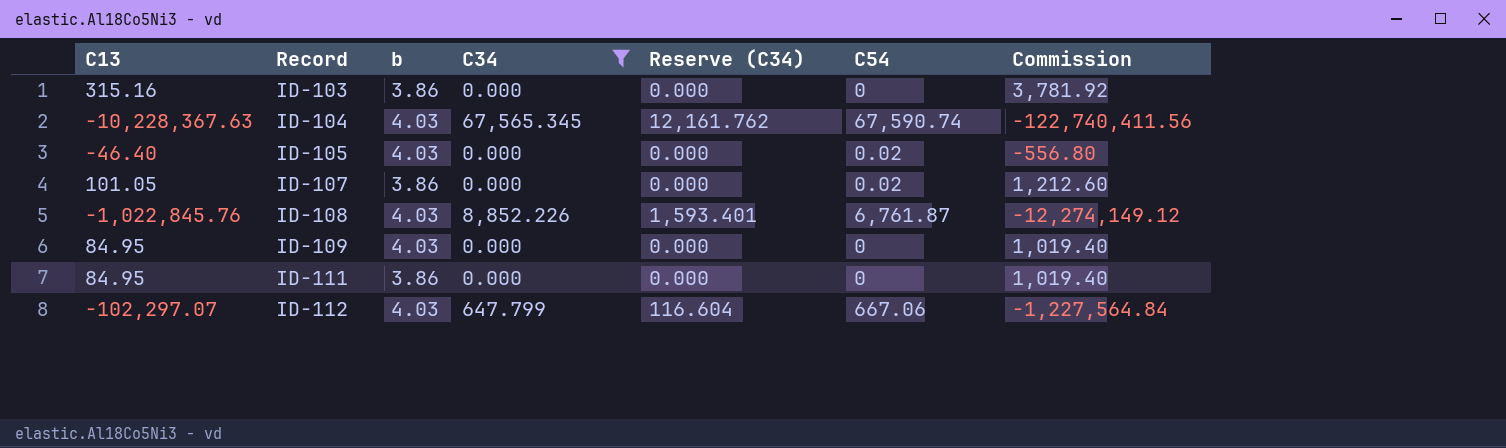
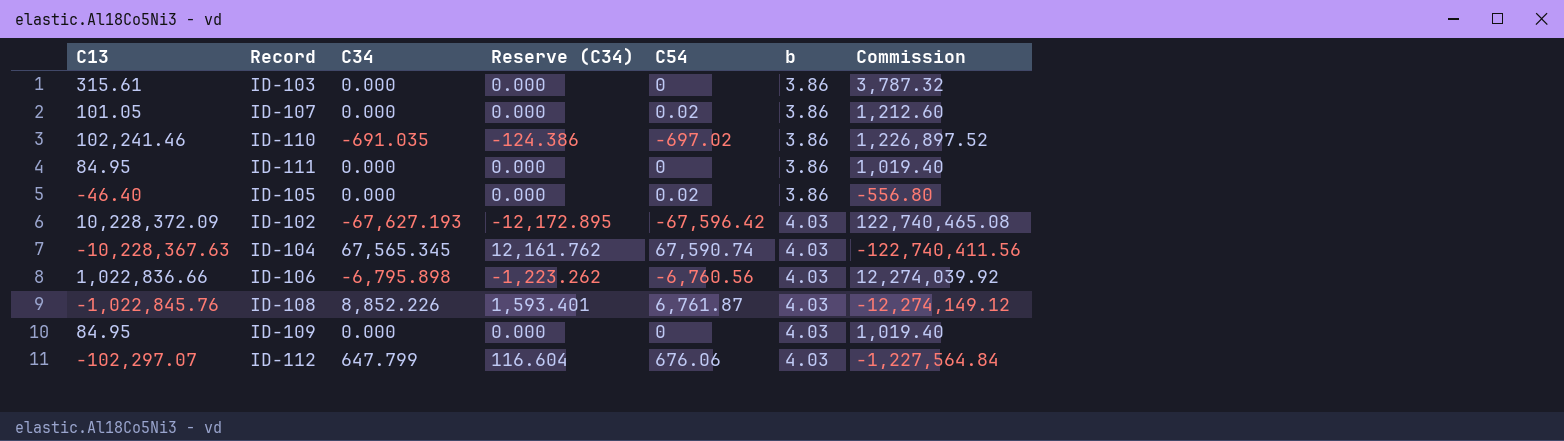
filter: C34 >= 0.000 -> none
row order: Record ascending -> b ascending
column b | position: 3 -> 6
ID-103 | C13: 315.16 -> 315.61
ID-103 | Commission: 3,781.92 -> 3,787.32
ID-105 | b: 4.03 -> 3.86
ID-112 | C54: 667.06 -> 676.06

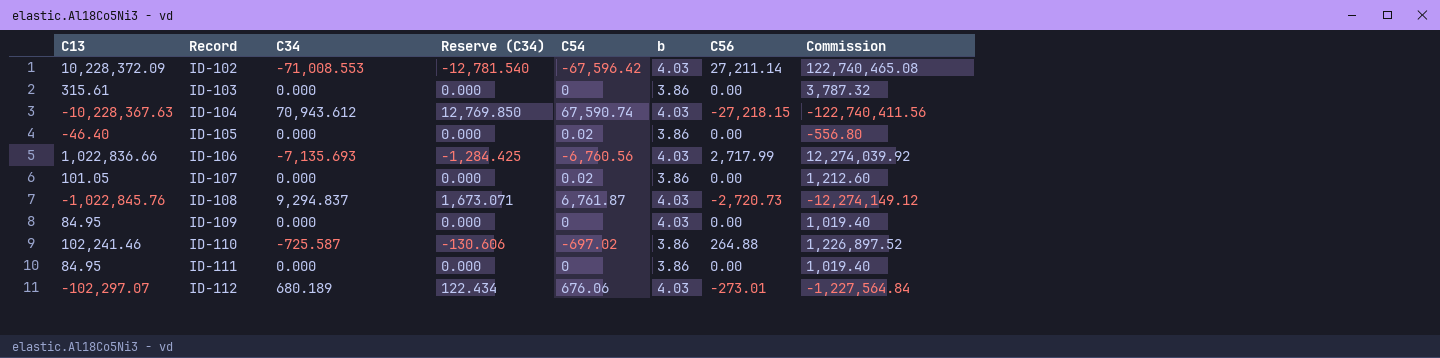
row order: b ascending -> Record ascending
column C56 | position: none -> 7
ID-102 | C34: -67,627.193 -> -71,008.553
ID-102 | Reserve (C34): -12,172.895 -> -12,781.540
ID-104 | C34: 67,565.345 -> 70,943.612
ID-104 | Reserve (C34): 12,161.762 -> 12,769.850
ID-106 | C34: -6,795.898 -> -7,135.693
ID-106 | Reserve (C34): -1,223.262 -> -1,284.425
ID-108 | C34: 8,852.226 -> 9,294.837
ID-108 | Reserve (C34): 1,593.401 -> 1,673.071
ID-110 | C34: -691.035 -> -725.587
ID-110 | Reserve (C34): -124.386 -> -130.606
ID-112 | C34: 647.799 -> 680.189
ID-112 | Reserve (C34): 116.604 -> 122.434

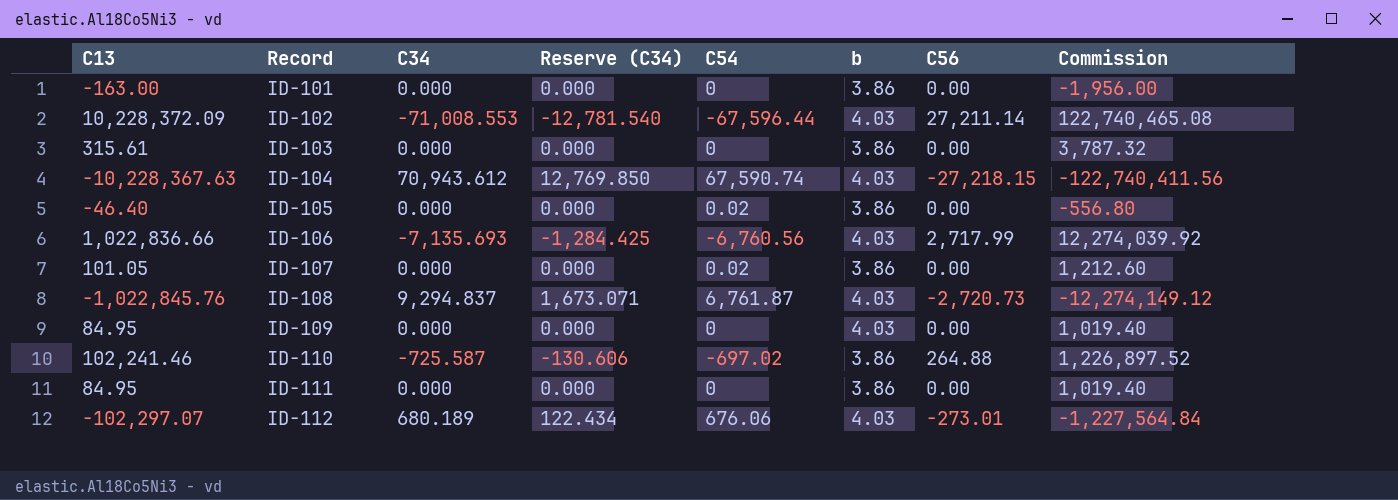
row ID-101: none -> -163.00 | 0.000 | 0.000 | 0 | 3.86 | 0.00 | -1,956.00
ID-102 | C54: -67,596.42 -> -67,596.44

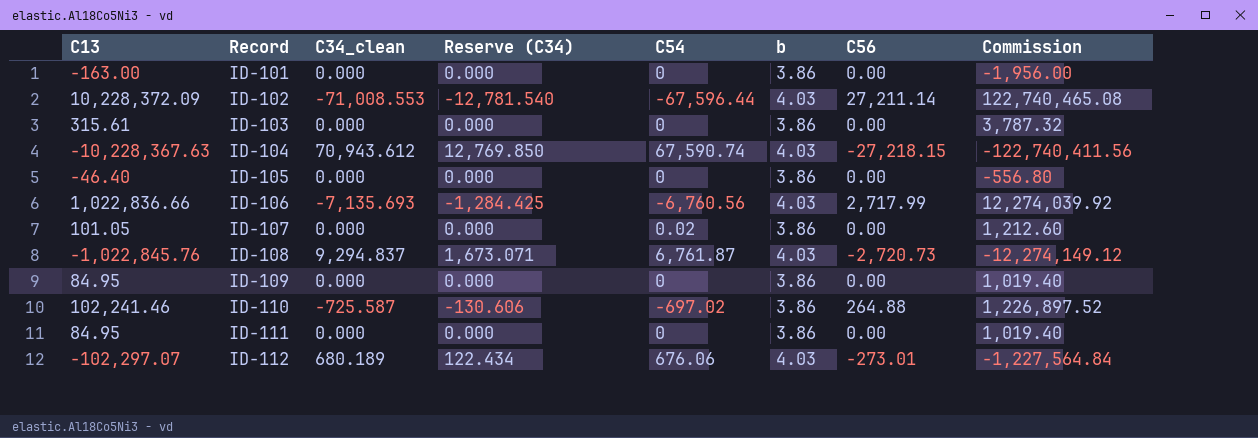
column name: C34 -> C34_clean
ID-105 | C54: 0.02 -> 0
ID-109 | b: 4.03 -> 3.86

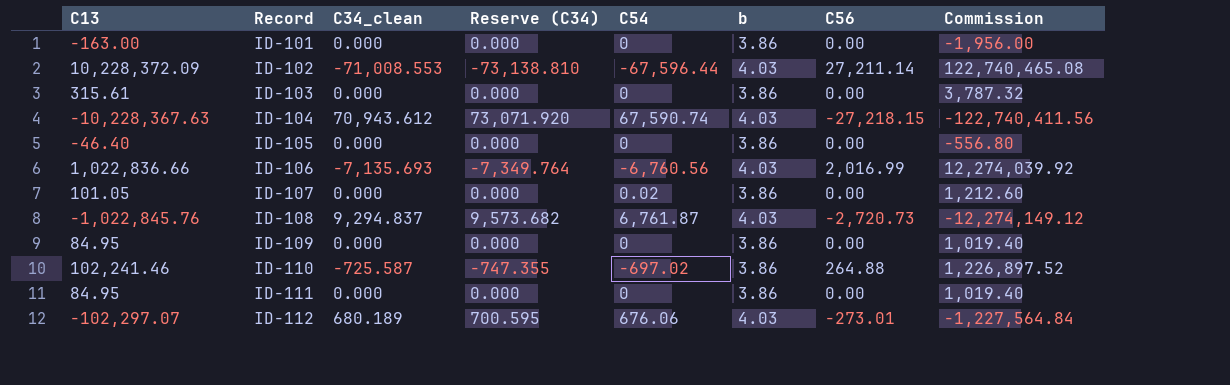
column Reserve (C34) | formula: [C34_clean] * 0.18 -> [C34_clean] * 1.03
ID-106 | C56: 2,717.99 -> 2,016.99

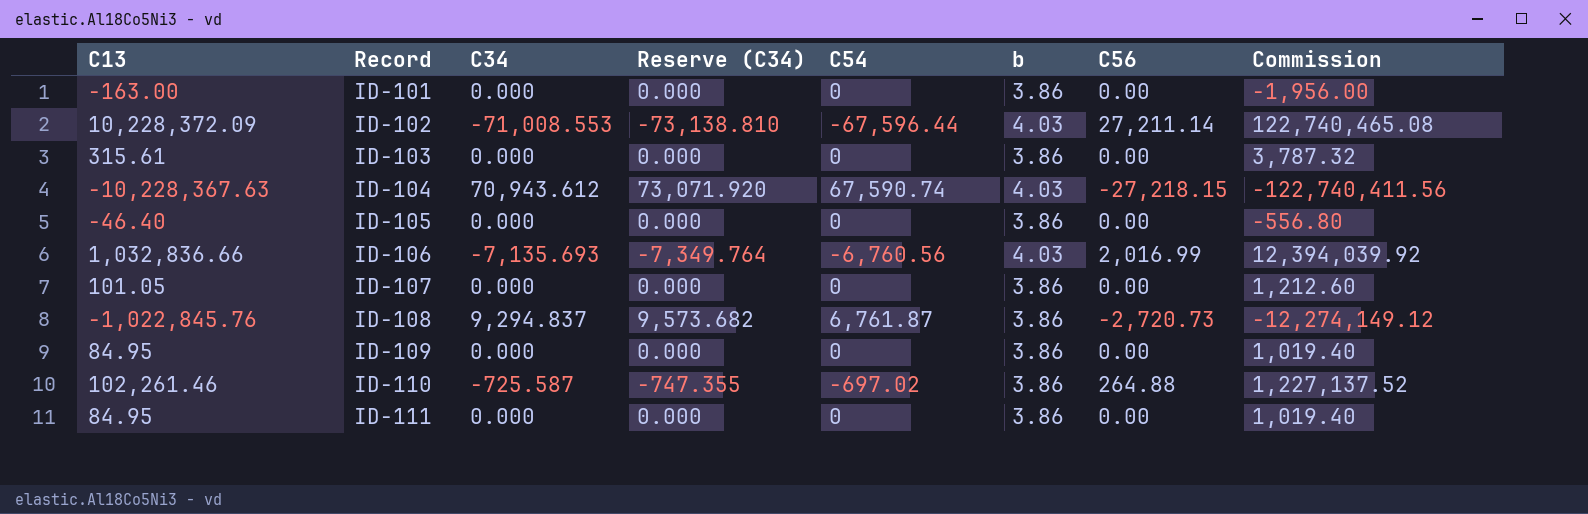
column name: C34_clean -> C34
row ID-112: -102,297.07 | 680.189 | 700.595 | 676.06 | 4.03 | -273.01 | -1,227,564.84 -> none
ID-106 | C13: 1,022,836.66 -> 1,032,836.66
ID-106 | Commission: 12,274,039.92 -> 12,394,039.92
ID-107 | C54: 0.02 -> 0
ID-108 | b: 4.03 -> 3.86
ID-110 | C13: 102,241.46 -> 102,261.46
ID-110 | Commission: 1,226,897.52 -> 1,227,137.52

